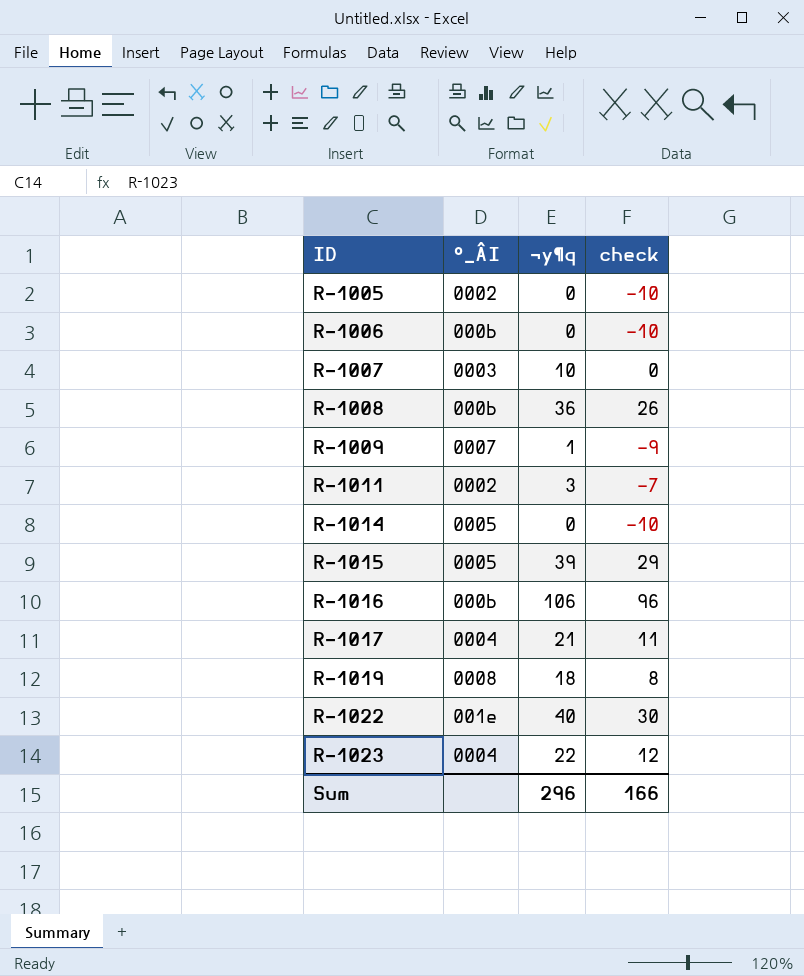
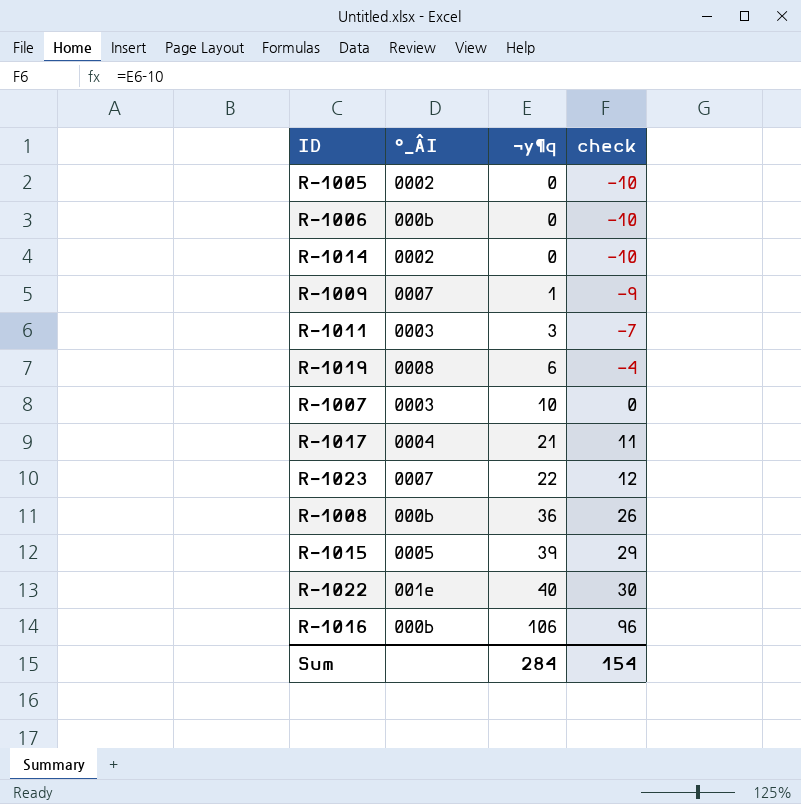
row order: ID ascending -> ¬y¶q ascending
R-1014 | °_ÂI: 0005 -> 0002
R-1011 | °_ÂI: 0002 -> 0003
R-1019 | ¬y¶q: 18 -> 6
R-1019 | check: 8 -> -4
R-1023 | °_ÂI: 0004 -> 0007
Sum | ¬y¶q: 296 -> 284
Sum | check: 166 -> 154

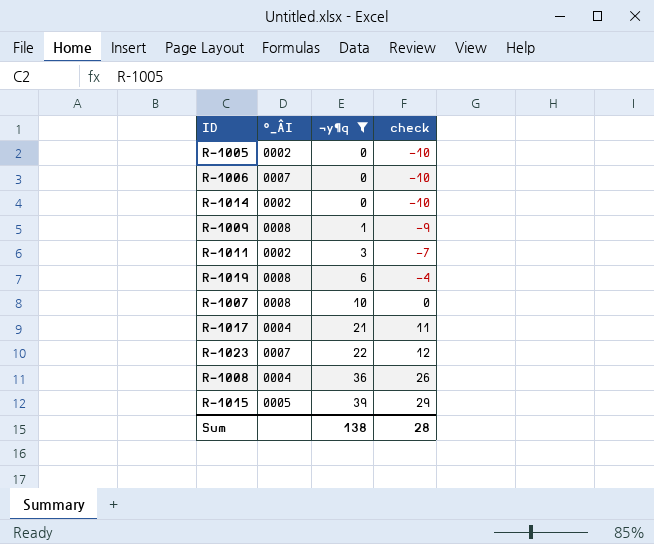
filter: none -> ¬y¶q <= 39
R-1006 | °_ÂI: 000b -> 0007
R-1009 | °_ÂI: 0007 -> 0008
R-1011 | °_ÂI: 0003 -> 0002
R-1007 | °_ÂI: 0003 -> 0008
R-1008 | °_ÂI: 000b -> 0004
Sum | ¬y¶q: 284 -> 138
Sum | check: 154 -> 28

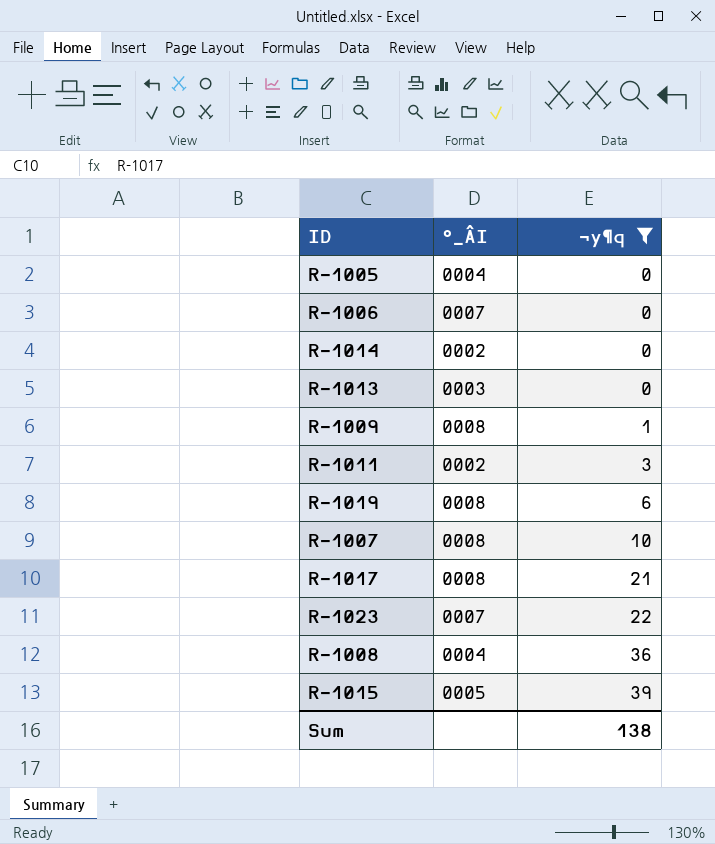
column check | formula: [¬y¶q] - 10 -> none
R-1005 | °_ÂI: 0002 -> 0004
row R-1013: none -> 0003 | 0
R-1017 | °_ÂI: 0004 -> 0008

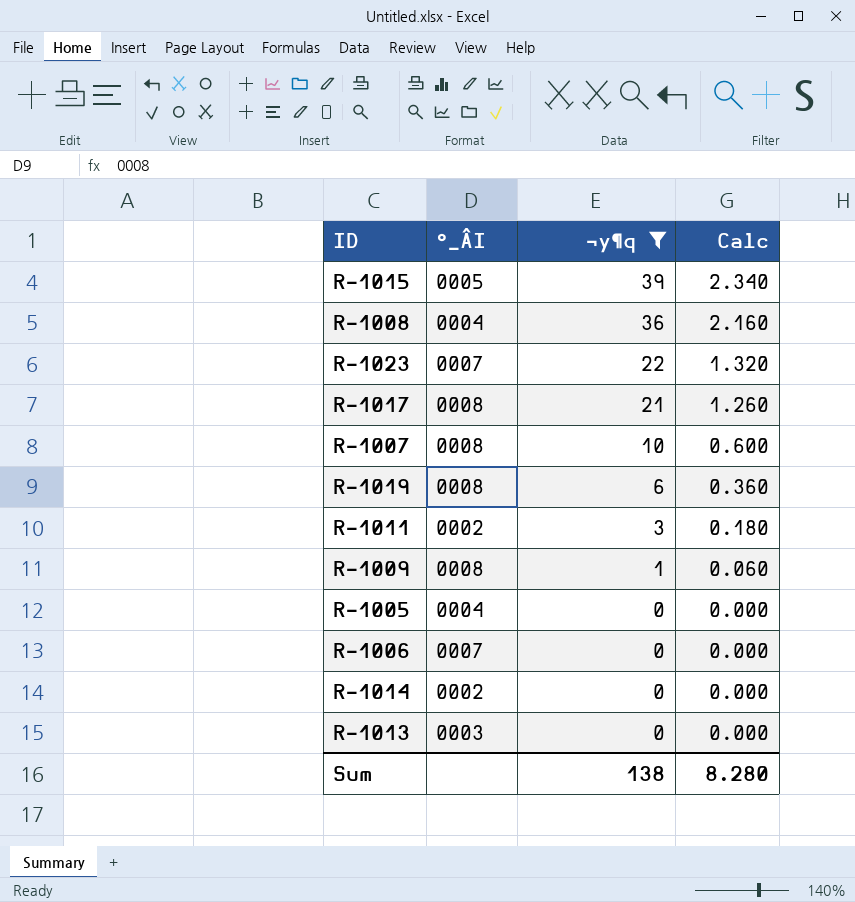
row order: ¬y¶q ascending -> ¬y¶q descending
column Calc | formula: none -> [¬y¶q] * 0.06

